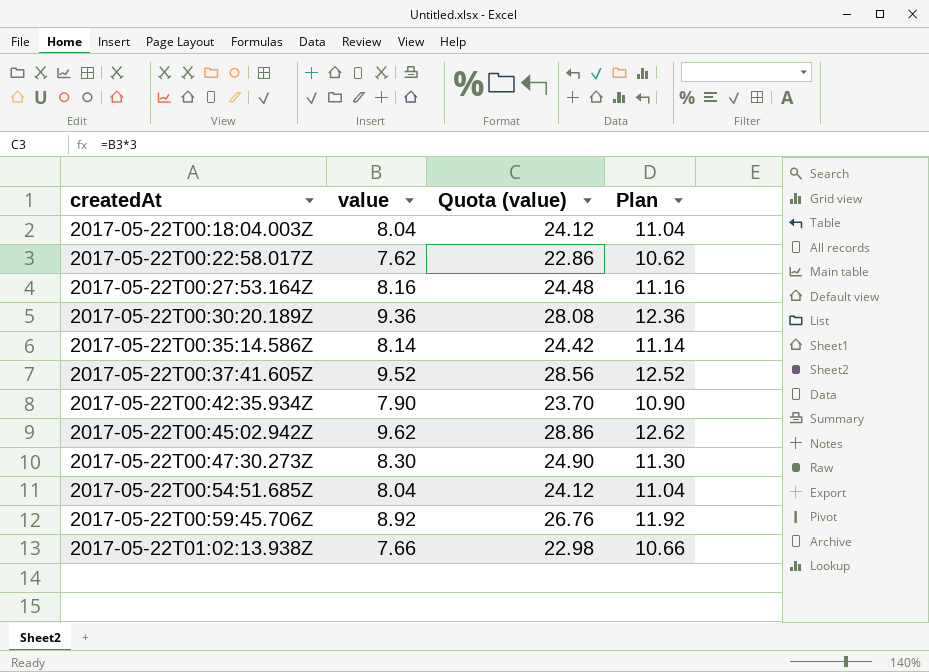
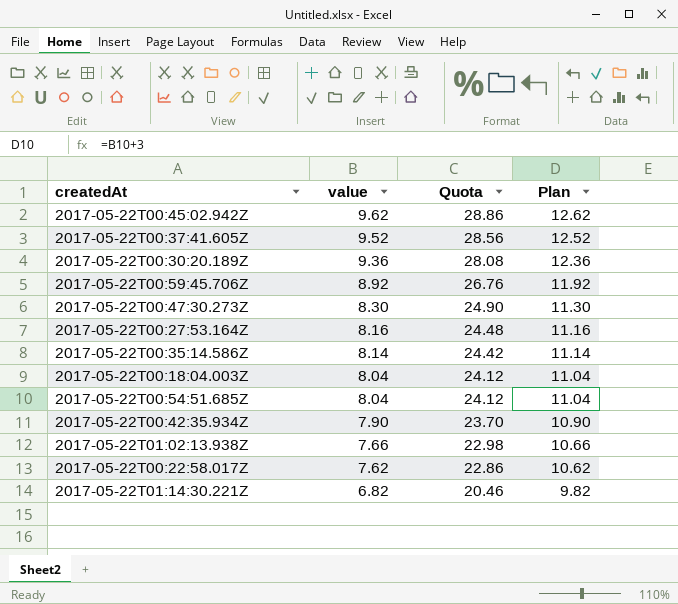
row order: createdAt ascending -> value descending
column name: Quota (value) -> Quota
row 2017-05-22T01:14:30.221Z: none -> 6.82 | 20.46 | 9.82

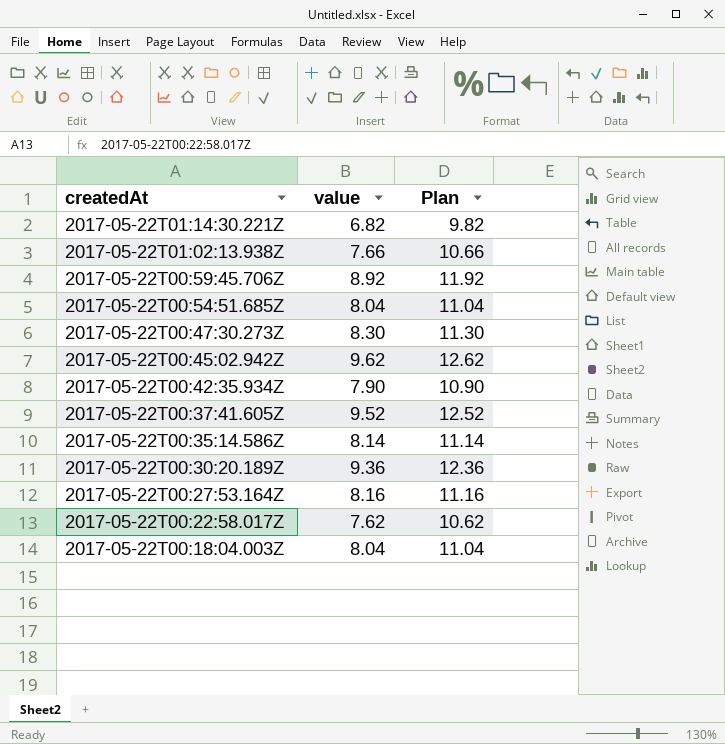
row order: value descending -> createdAt descending
column Quota | formula: [value] * 3 -> none

